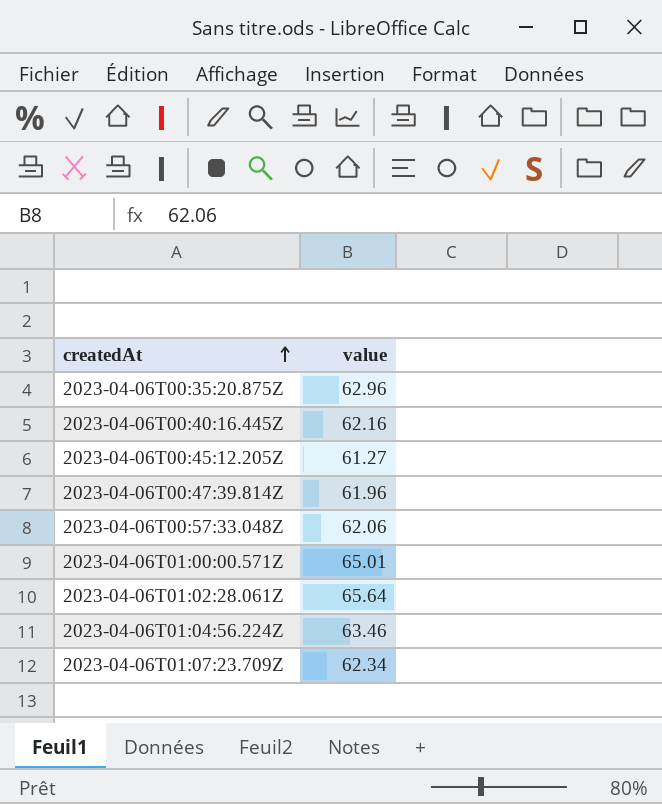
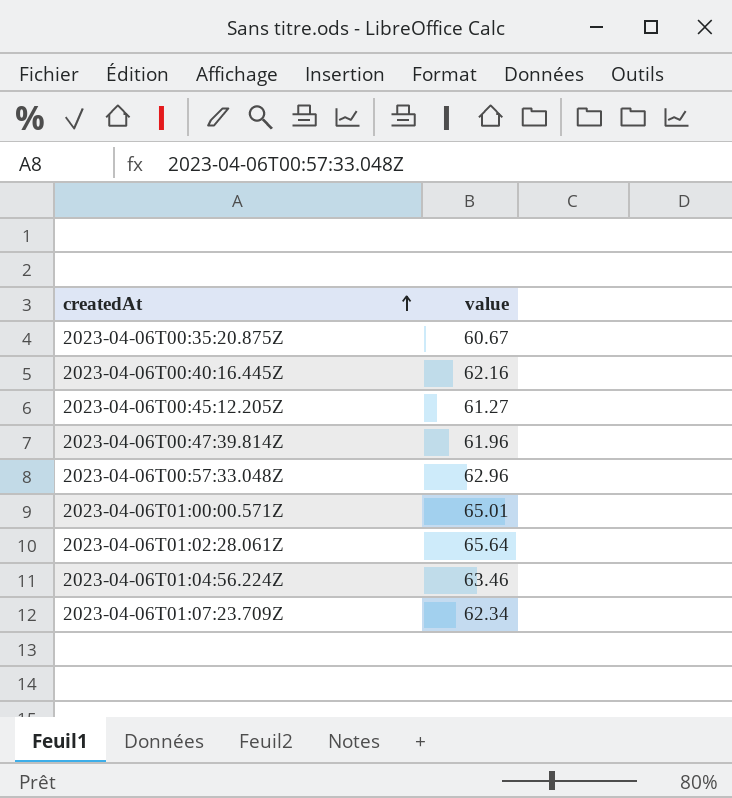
2023-04-06T00:35:20.875Z | value: 62.96 -> 60.67
2023-04-06T00:57:33.048Z | value: 62.06 -> 62.96

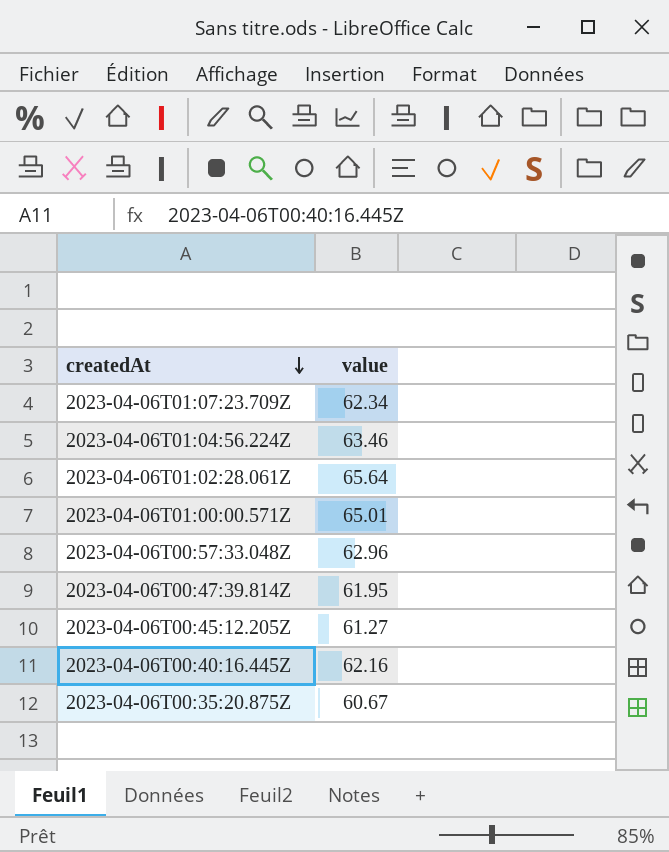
row order: createdAt ascending -> createdAt descending
2023-04-06T00:47:39.814Z | value: 61.96 -> 61.95

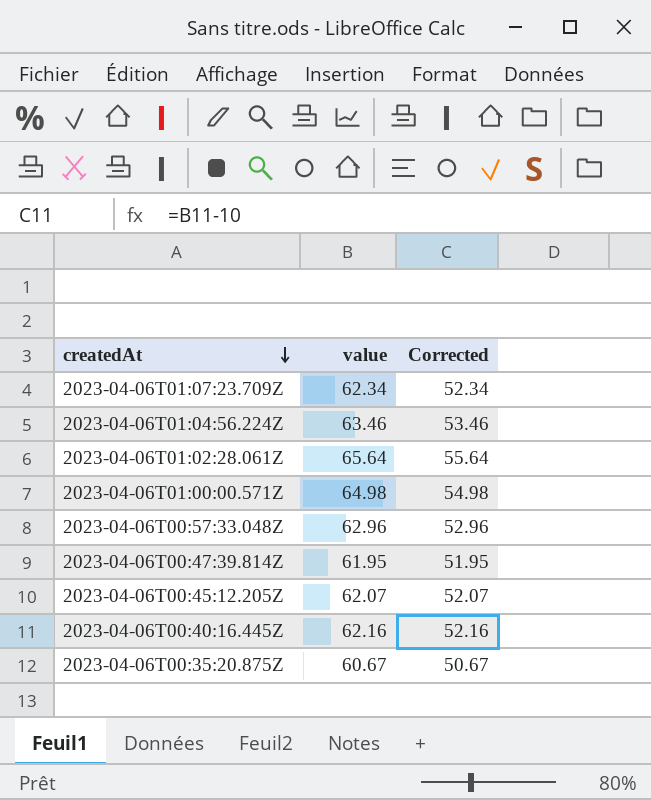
column Corrected | formula: none -> [value] - 10
2023-04-06T01:00:00.571Z | value: 65.01 -> 64.98
2023-04-06T00:45:12.205Z | value: 61.27 -> 62.07

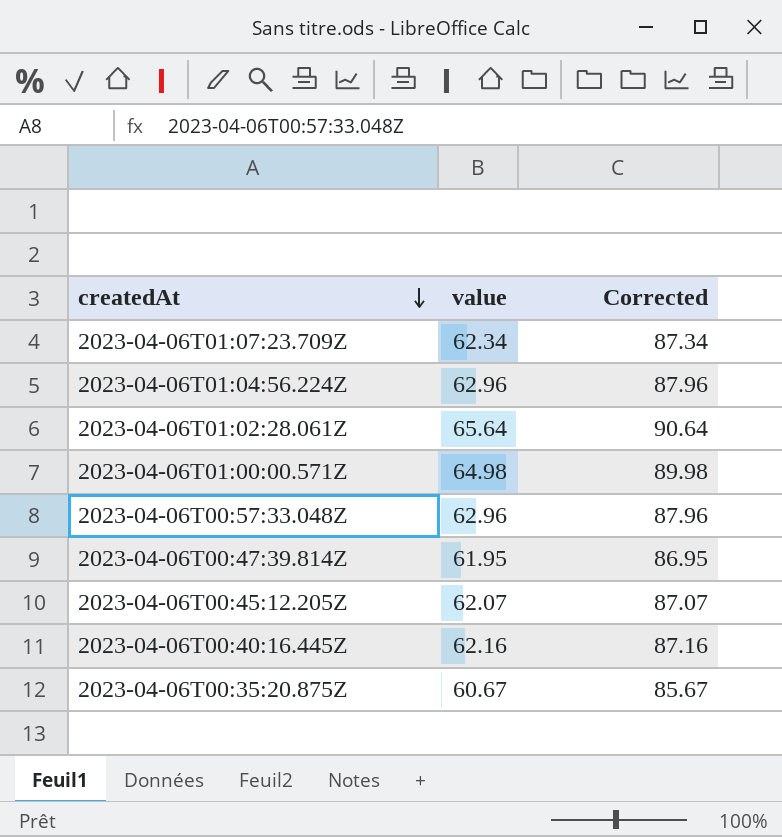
column Corrected | formula: [value] - 10 -> [value] + 25
2023-04-06T01:04:56.224Z | value: 63.46 -> 62.96

